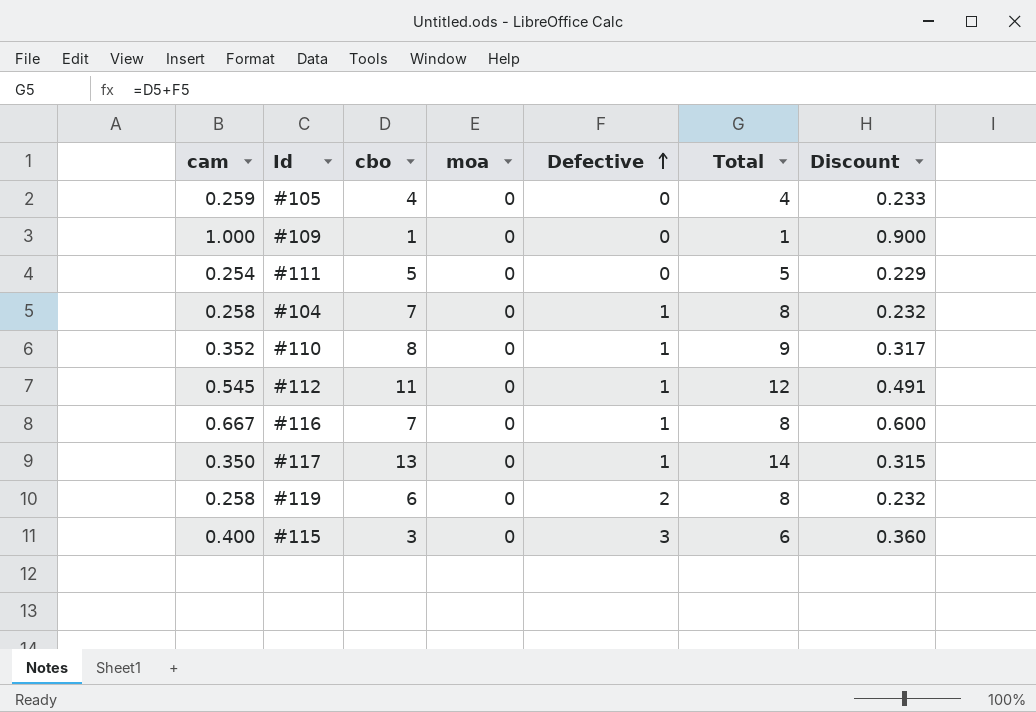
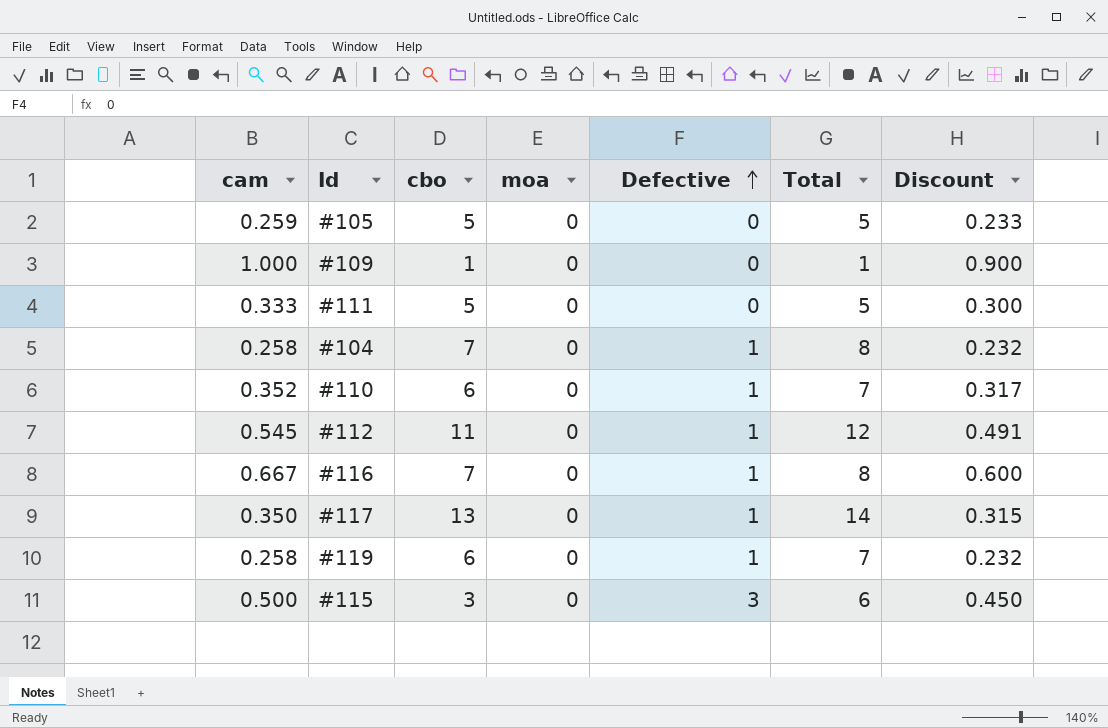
#105 | cbo: 4 -> 5
#105 | Total: 4 -> 5
#111 | cam: 0.254 -> 0.333
#111 | Discount: 0.229 -> 0.300
#110 | cbo: 8 -> 6
#110 | Total: 9 -> 7
#119 | Defective: 2 -> 1
#119 | Total: 8 -> 7
#115 | cam: 0.400 -> 0.500
#115 | Discount: 0.360 -> 0.450

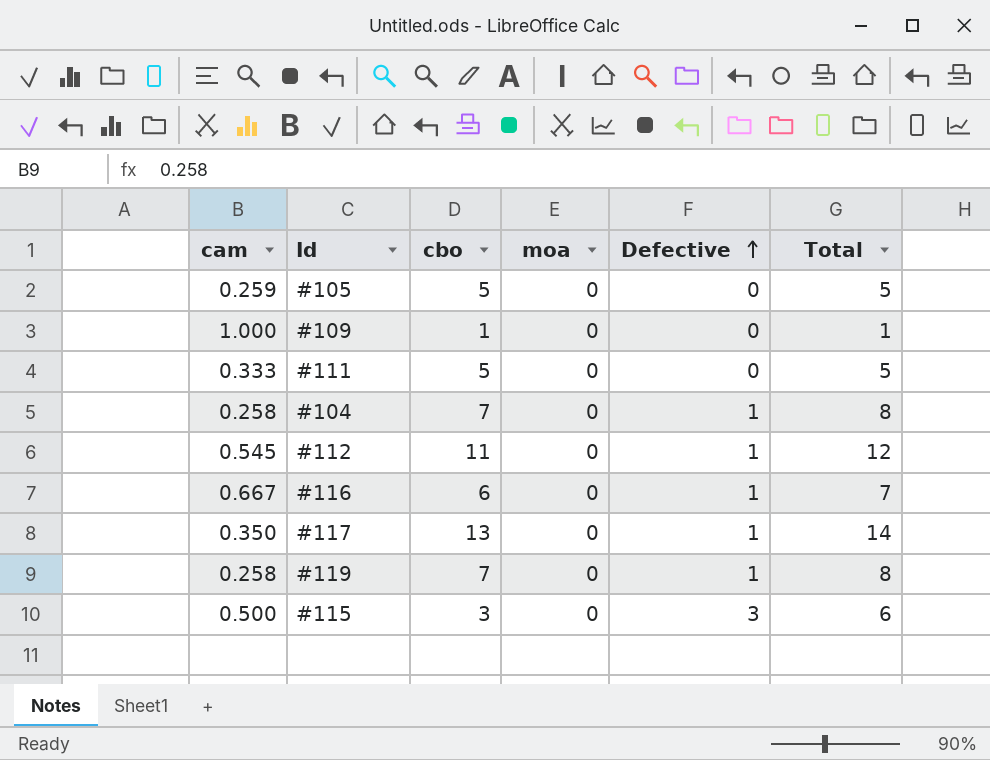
column Discount | formula: [cam] * 0.9 -> none
row #110: 0.352 | 6 | 0 | 1 | 7 | 0.317 -> none
#116 | cbo: 7 -> 6
#116 | Total: 8 -> 7
#119 | cbo: 6 -> 7
#119 | Total: 7 -> 8

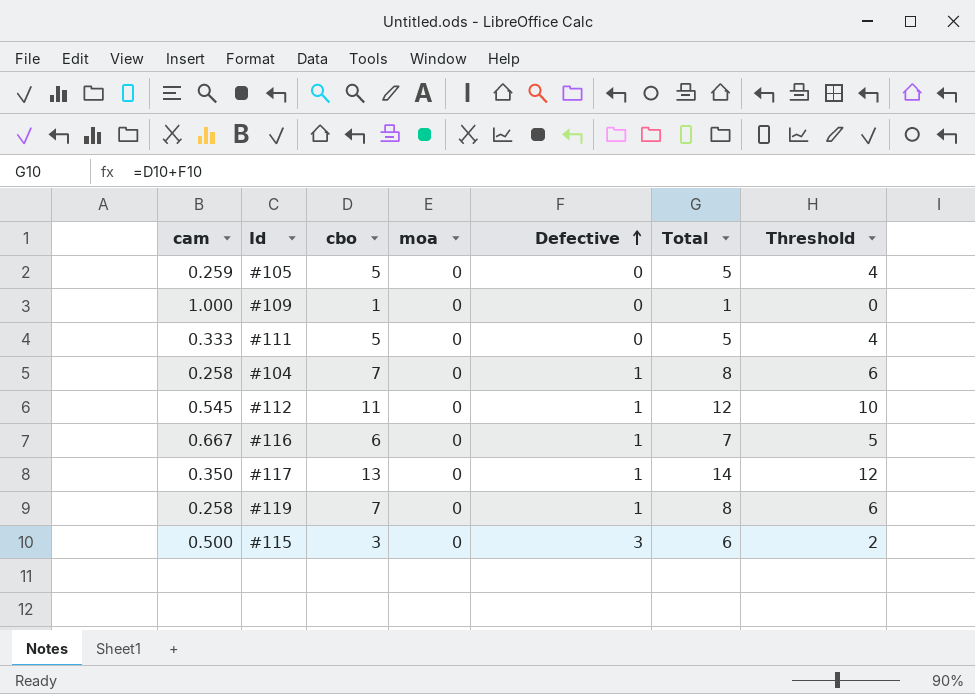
column Threshold | formula: none -> [cbo] - 1

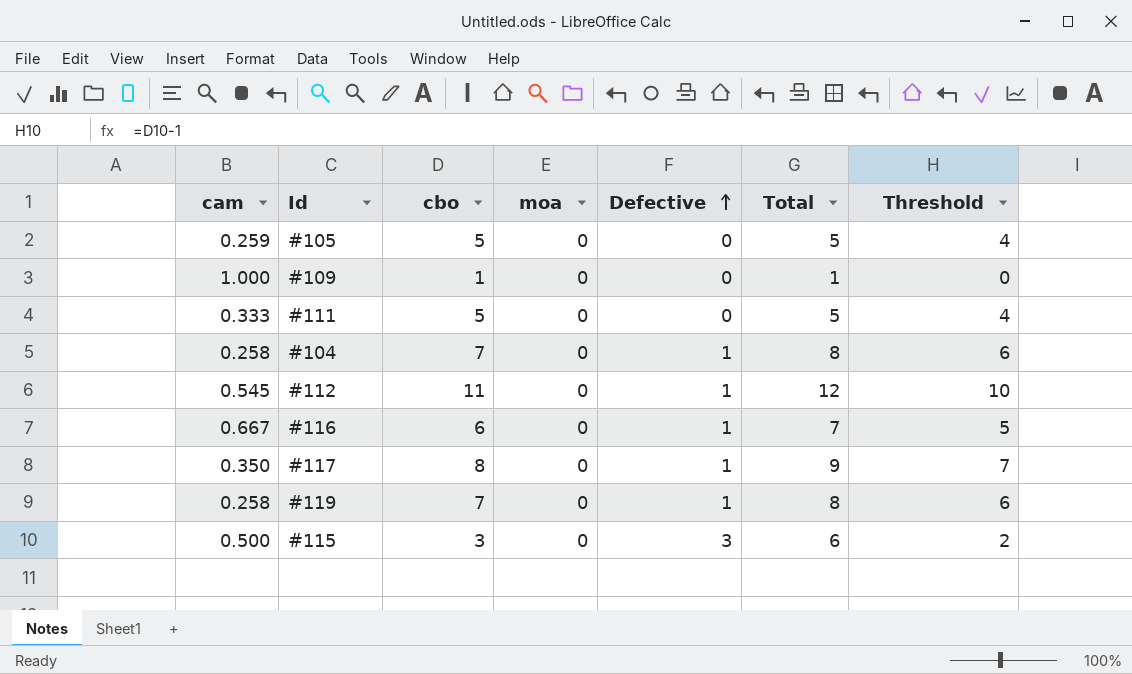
#117 | cbo: 13 -> 8
#117 | Total: 14 -> 9
#117 | Threshold: 12 -> 7

